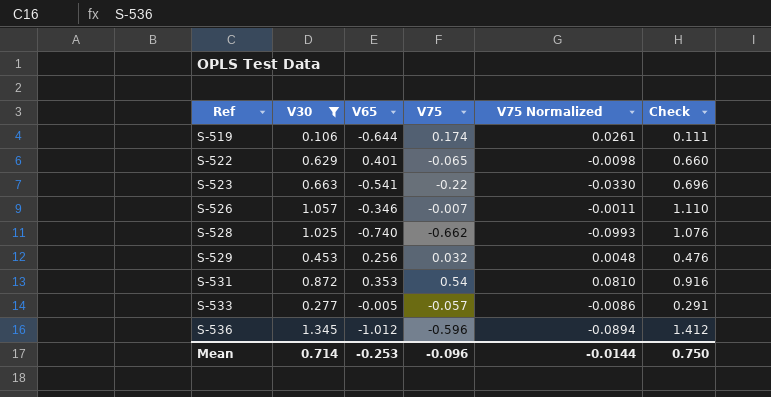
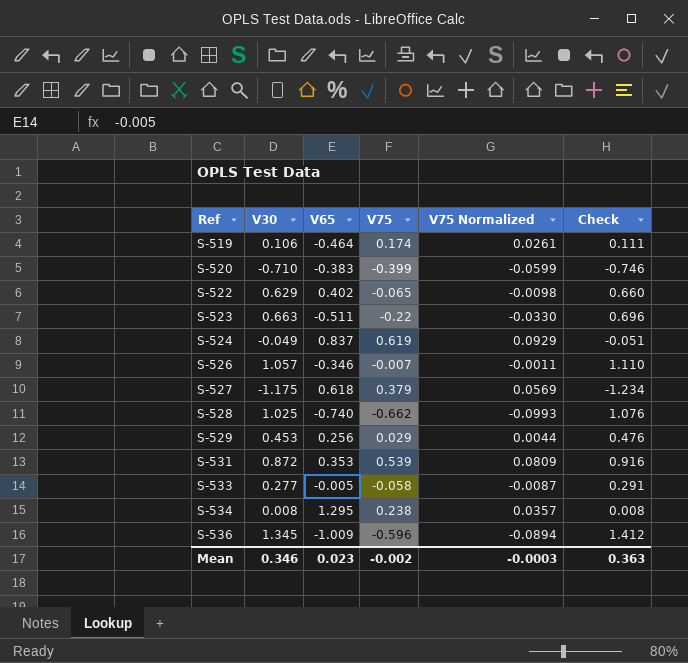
filter: V30 >= 0.106 -> none
S-519 | V65: -0.644 -> -0.464
S-522 | V65: 0.401 -> 0.402
S-523 | V65: -0.541 -> -0.511
S-529 | V75: 0.032 -> 0.029
S-529 | V75 Normalized: 0.0048 -> 0.0044
S-531 | V75: 0.54 -> 0.539
S-531 | V75 Normalized: 0.0810 -> 0.0809
S-533 | V75: -0.057 -> -0.058
S-533 | V75 Normalized: -0.0086 -> -0.0087
S-536 | V65: -1.012 -> -1.009
Mean | V30: 0.714 -> 0.346
Mean | V65: -0.253 -> 0.023
Mean | V75: -0.096 -> -0.002
Mean | V75 Normalized: -0.0144 -> -0.0003
Mean | Check: 0.750 -> 0.363

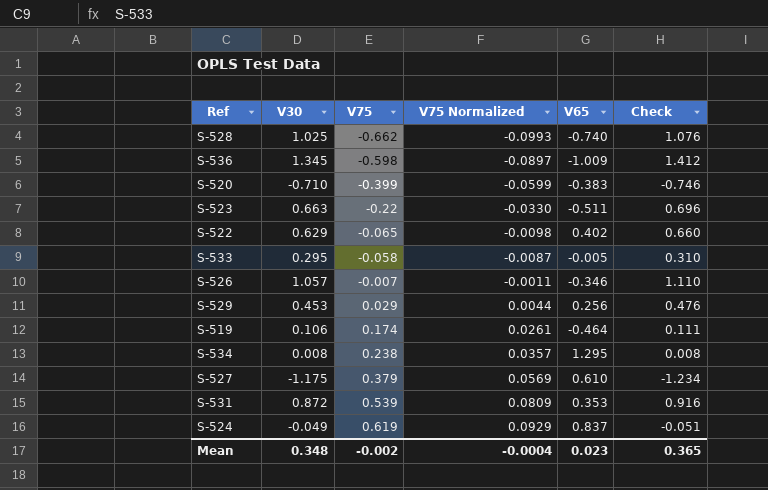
row order: Ref ascending -> V75 ascending
column V65 | position: 3 -> 5
S-536 | V75: -0.596 -> -0.598
S-536 | V75 Normalized: -0.0894 -> -0.0897
S-533 | V30: 0.277 -> 0.295
S-533 | Check: 0.291 -> 0.310
S-527 | V65: 0.618 -> 0.610
Mean | V30: 0.346 -> 0.348
Mean | V75 Normalized: -0.0003 -> -0.0004
Mean | Check: 0.363 -> 0.365

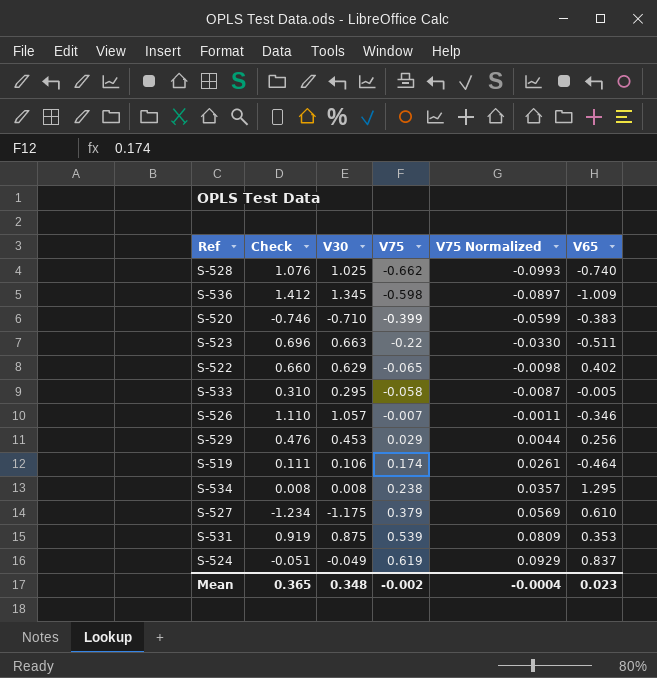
column Check | position: 6 -> 2
S-531 | Check: 0.916 -> 0.919
S-531 | V30: 0.872 -> 0.875

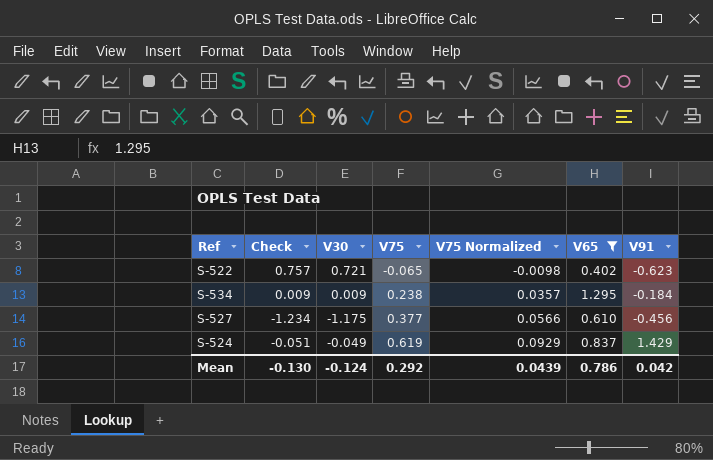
filter: none -> V65 >= 0.402
column V91 | position: none -> 7
S-522 | Check: 0.660 -> 0.757
S-522 | V30: 0.629 -> 0.721
S-534 | Check: 0.008 -> 0.009
S-534 | V30: 0.008 -> 0.009
S-527 | V75: 0.379 -> 0.377
S-527 | V75 Normalized: 0.0569 -> 0.0566
Mean | Check: 0.365 -> -0.130
Mean | V30: 0.348 -> -0.124
Mean | V75: -0.002 -> 0.292
Mean | V75 Normalized: -0.0004 -> 0.0439
Mean | V65: 0.023 -> 0.786

